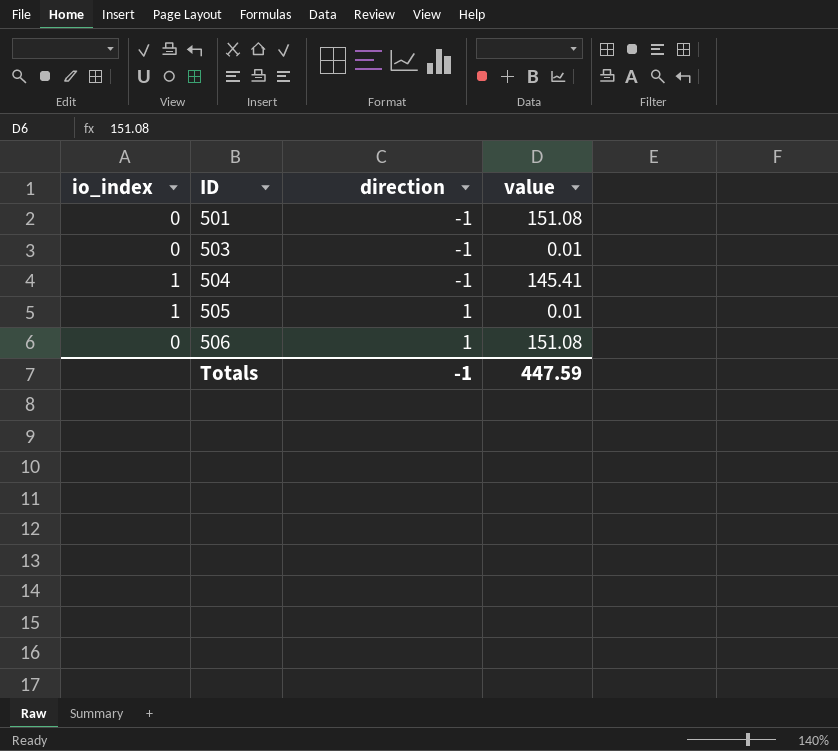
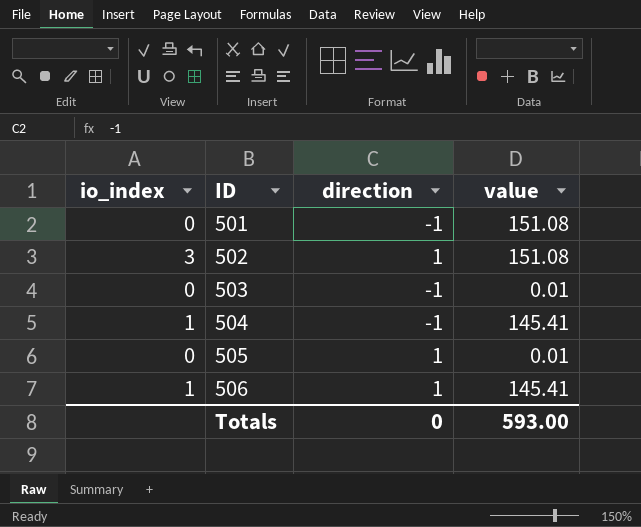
row 502: none -> 3 | 1 | 151.08
505 | io_index: 1 -> 0
506 | io_index: 0 -> 1
506 | value: 151.08 -> 145.41
Totals | direction: -1 -> 0
Totals | value: 447.59 -> 593.00

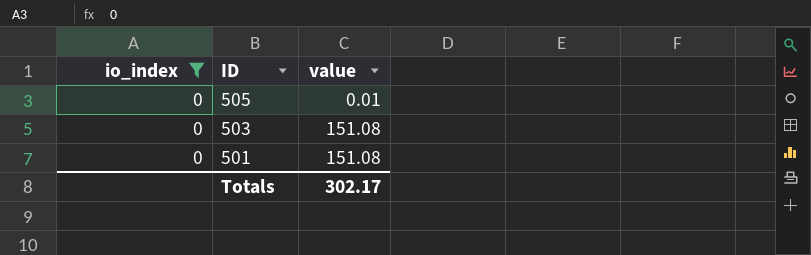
filter: none -> io_index = 0
row order: ID ascending -> ID descending
column direction | position: 3 -> none
503 | value: 0.01 -> 151.08
Totals | value: 593.00 -> 302.17

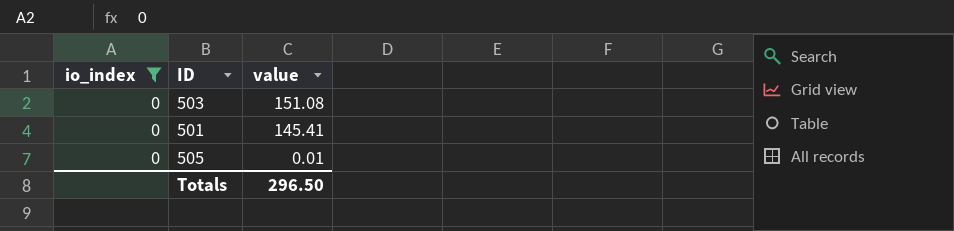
row order: ID descending -> value descending
501 | value: 151.08 -> 145.41
Totals | value: 302.17 -> 296.50

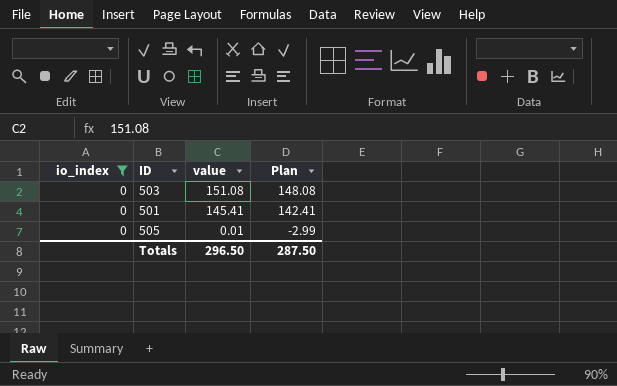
column Plan | formula: none -> [value] - 3

